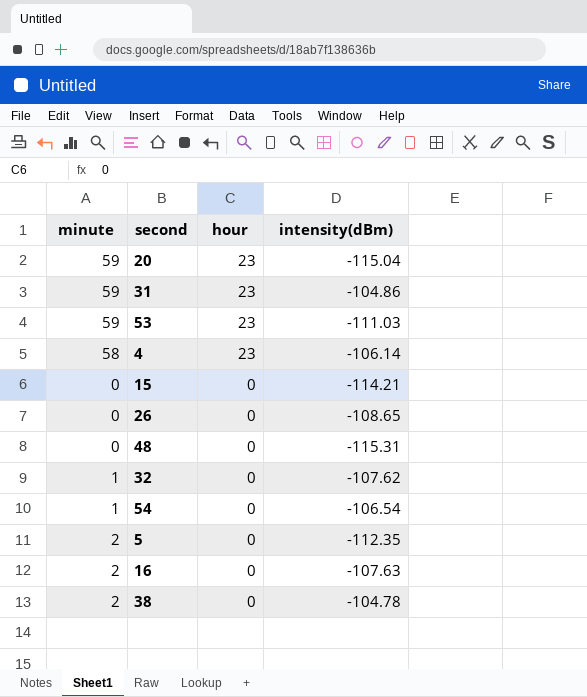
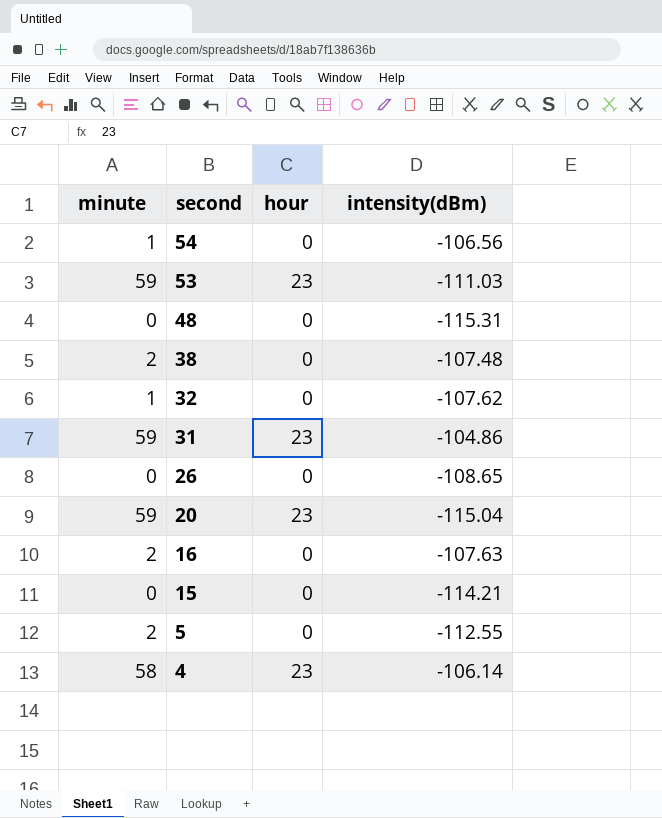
row order: hour descending -> second descending
54 | intensity(dBm): -106.54 -> -106.56
38 | intensity(dBm): -104.78 -> -107.48
5 | intensity(dBm): -112.35 -> -112.55

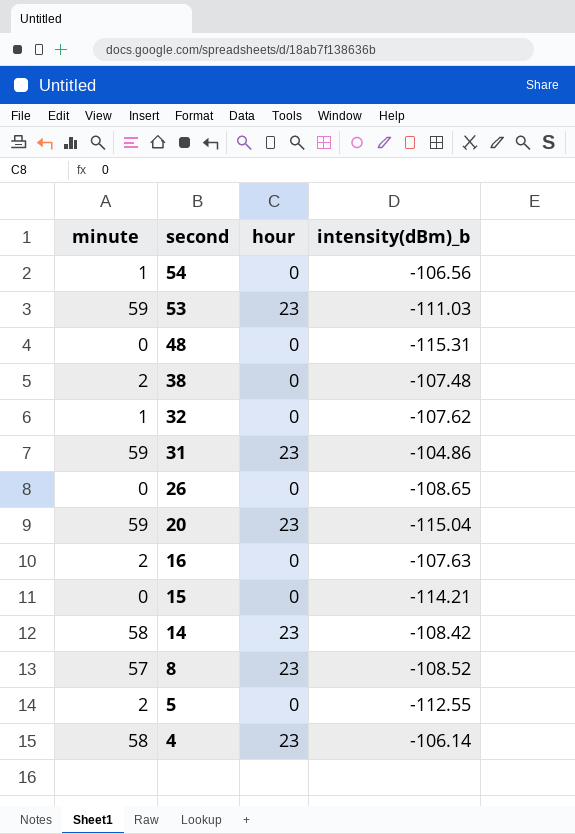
column name: intensity(dBm) -> intensity(dBm)_b
row 14: none -> 58 | 23 | -108.42
row 8: none -> 57 | 23 | -108.52

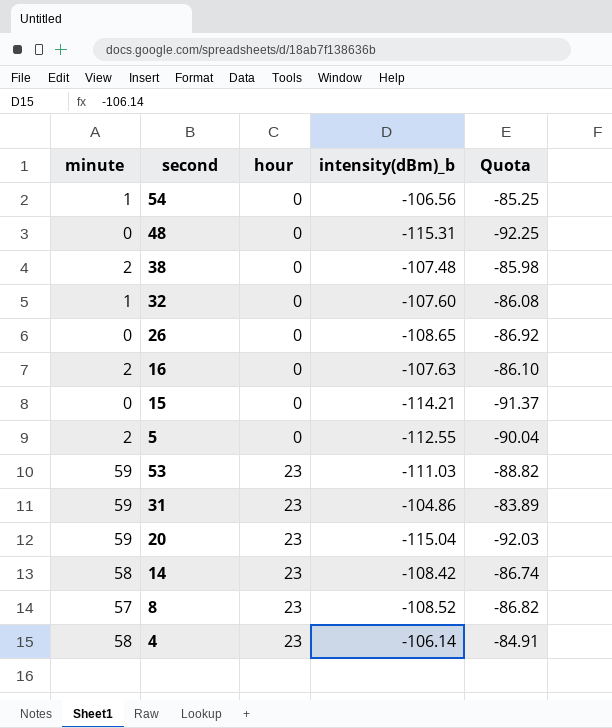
row order: second descending -> hour ascending
column Quota | formula: none -> [intensity(dBm)_b] * 0.8
32 | intensity(dBm)_b: -107.62 -> -107.60

